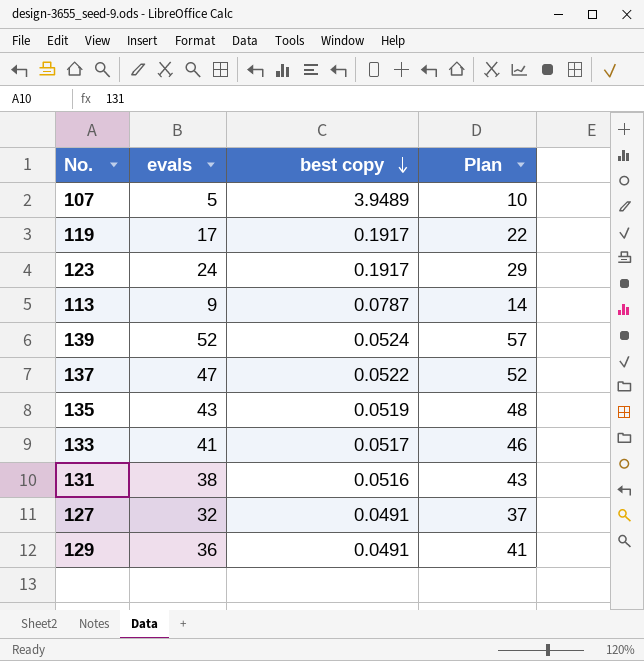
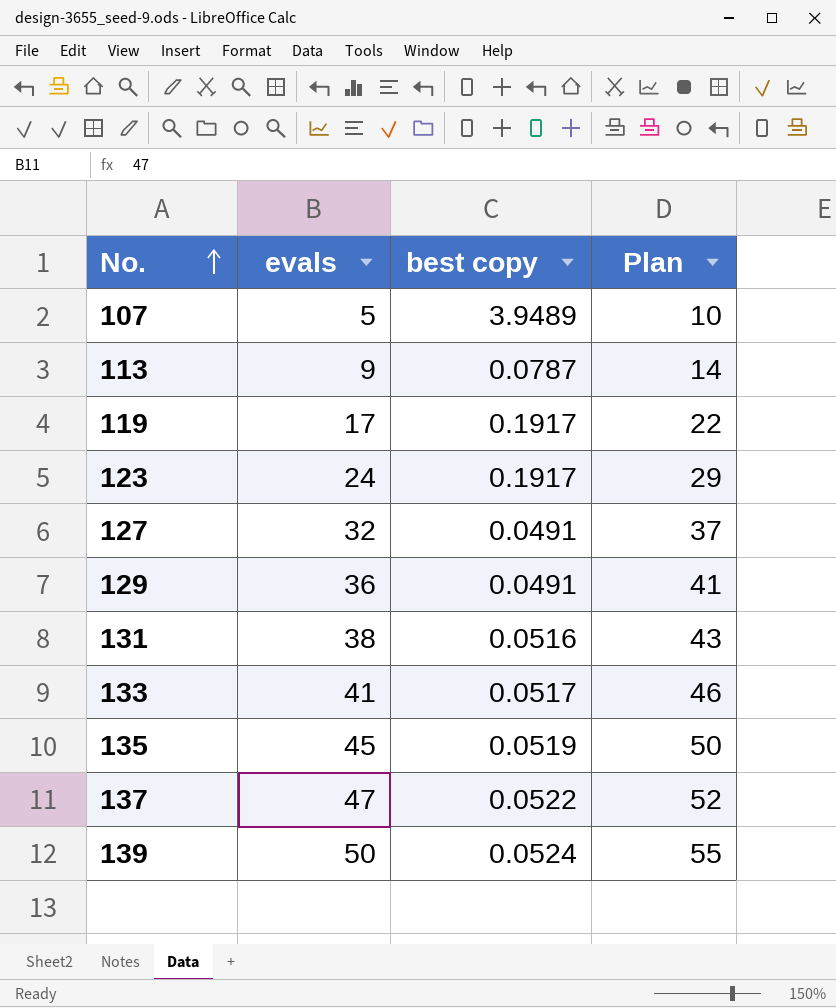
row order: best copy descending -> No. ascending
135 | evals: 43 -> 45
135 | Plan: 48 -> 50
139 | evals: 52 -> 50
139 | Plan: 57 -> 55

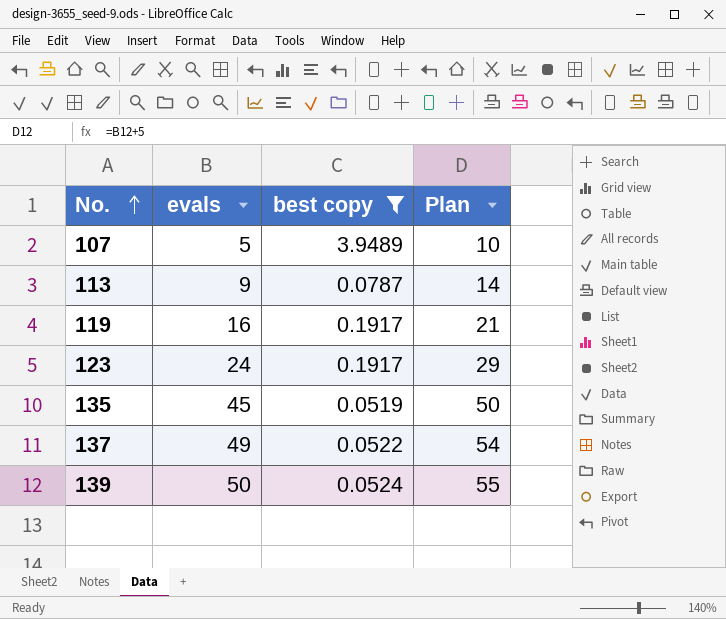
filter: none -> best copy >= 0.0519
119 | evals: 17 -> 16
119 | Plan: 22 -> 21
137 | evals: 47 -> 49
137 | Plan: 52 -> 54

